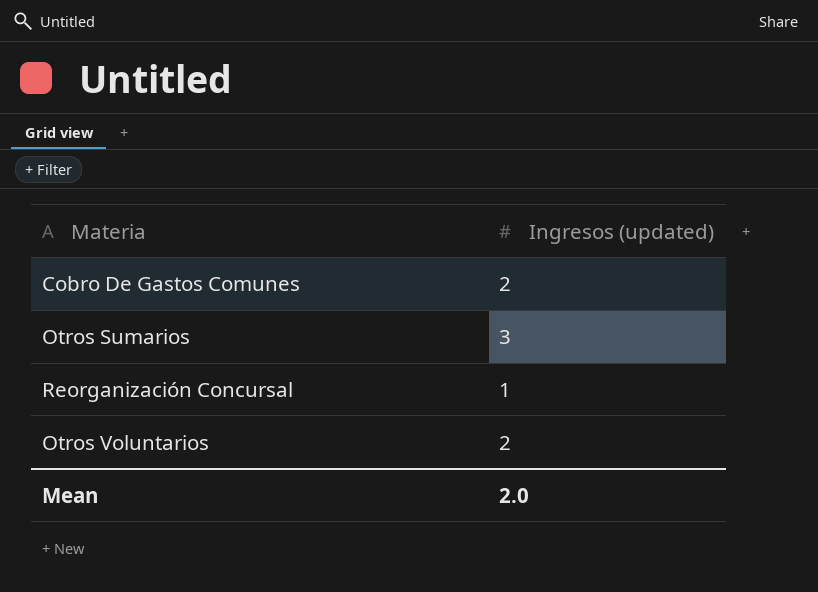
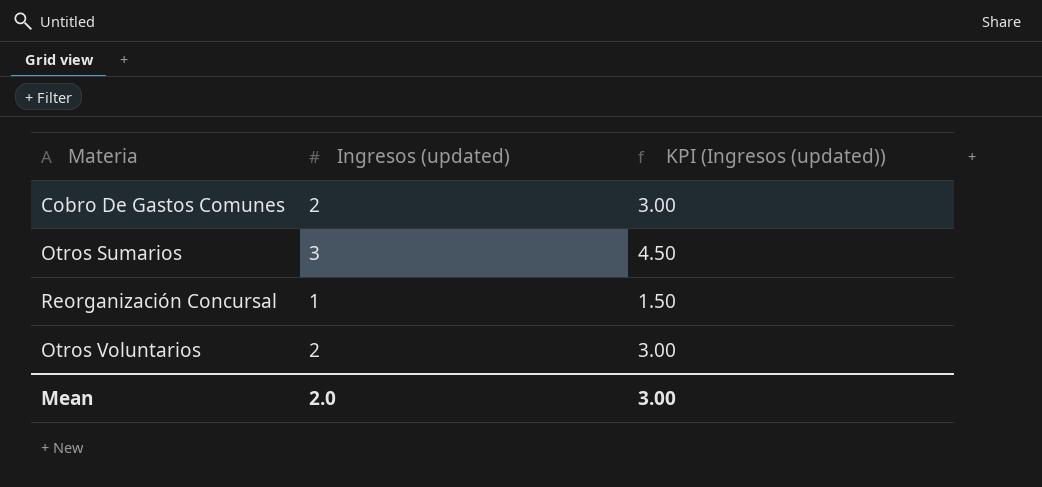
column KPI (Ingresos (updated)) | formula: none -> [Ingresos (updated)] * 1.5

